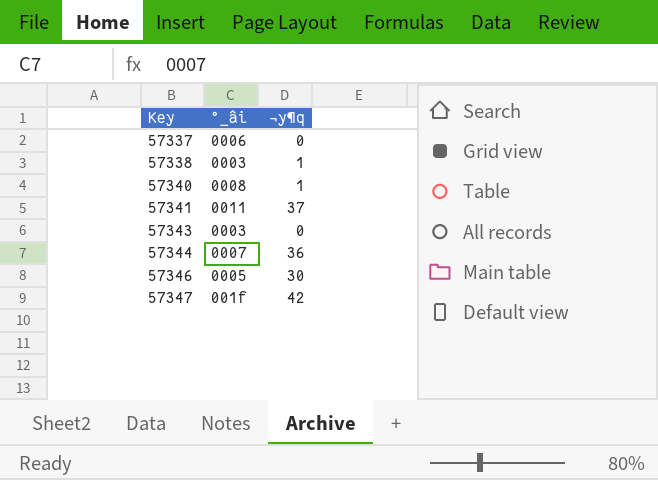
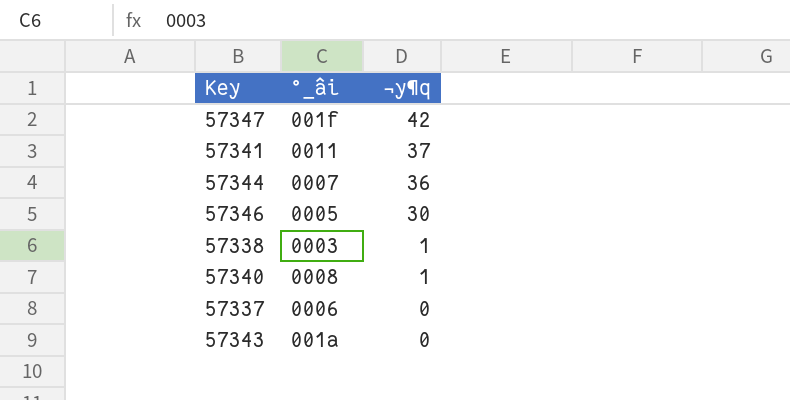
row order: Key ascending -> ¬y¶q descending
57343 | °_âi: 0003 -> 001a

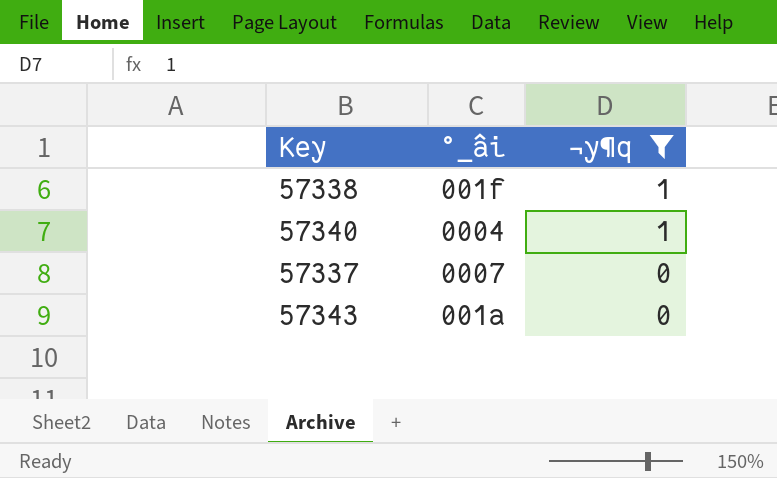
filter: none -> ¬y¶q <= 1
57338 | °_âi: 0003 -> 001f
57340 | °_âi: 0008 -> 0004
57337 | °_âi: 0006 -> 0007

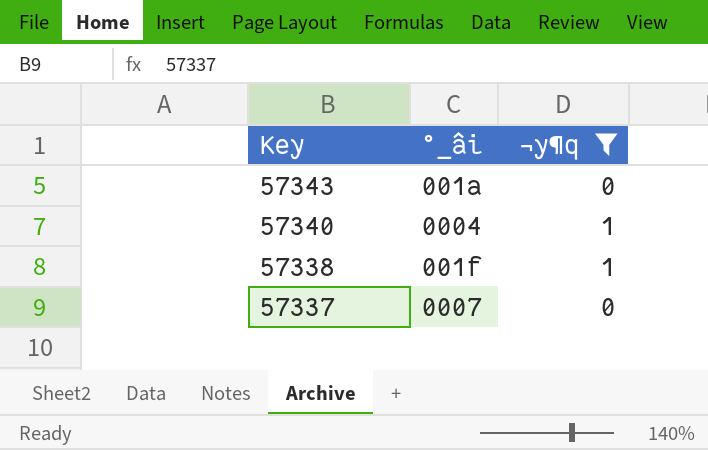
row order: ¬y¶q descending -> Key descending

